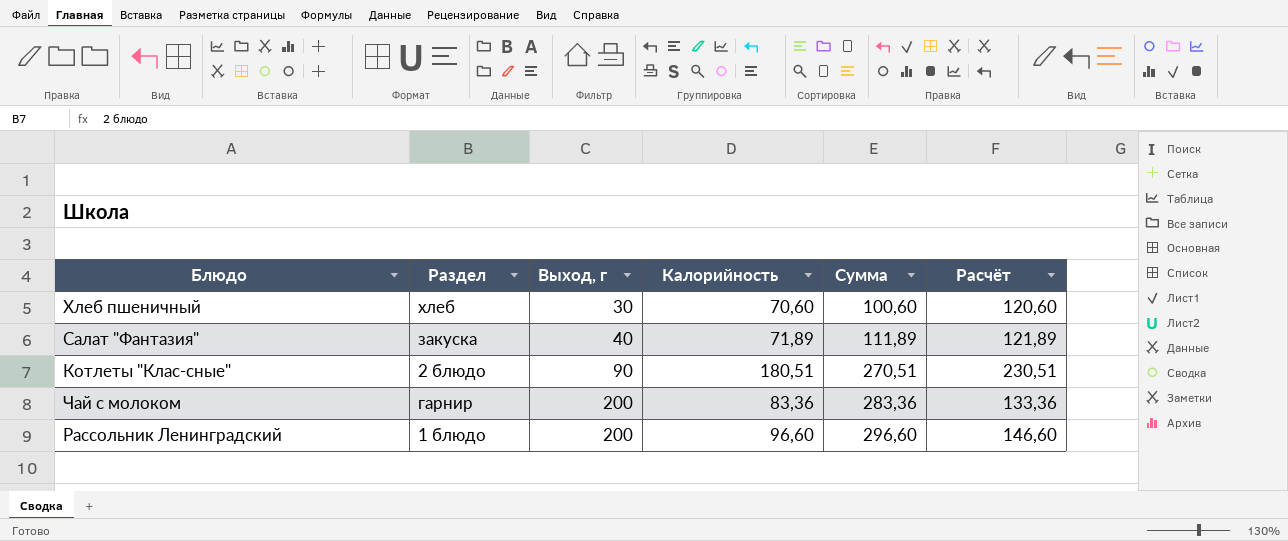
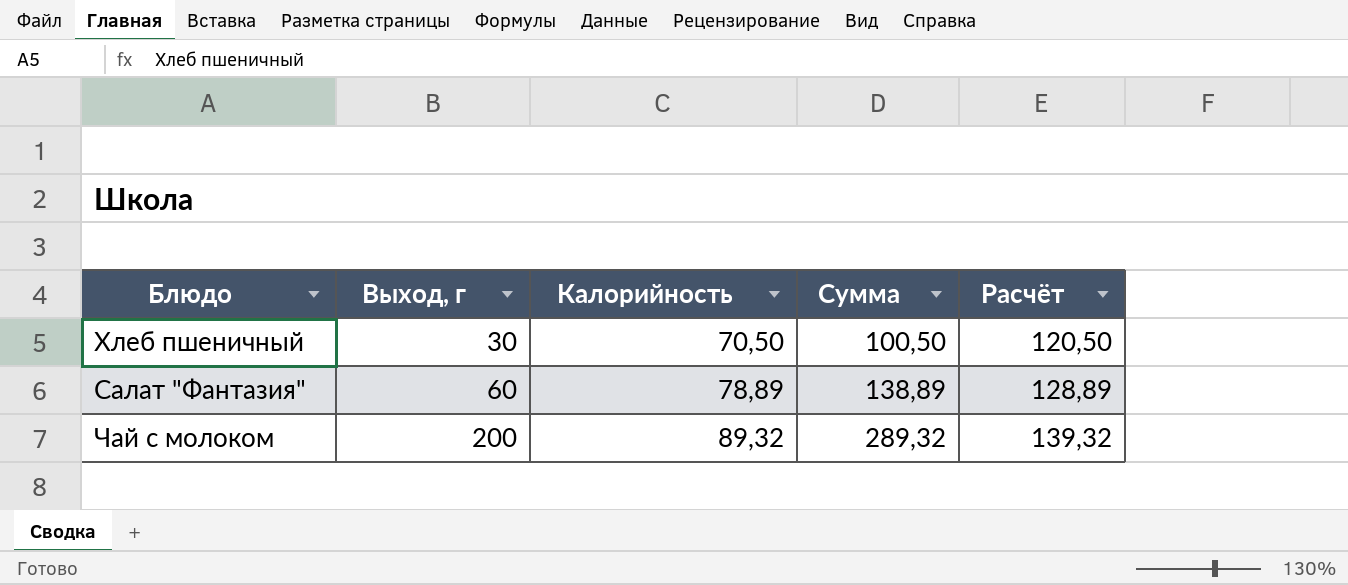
column Раздел | position: 2 -> none
row Котлеты "Клас-сные": 2 блюдо | 90 | 180,51 | 270,51 | 230,51 -> none
row Рассольник Ленинградский: 1 блюдо | 200 | 96,60 | 296,60 | 146,60 -> none
Хлеб пшеничный | Калорийность: 70,60 -> 70,50
Хлеб пшеничный | Сумма: 100,60 -> 100,50
Хлеб пшеничный | Расчёт: 120,60 -> 120,50
Салат "Фантазия" | Выход, г: 40 -> 60
Салат "Фантазия" | Калорийность: 71,89 -> 78,89
Салат "Фантазия" | Сумма: 111,89 -> 138,89
Салат "Фантазия" | Расчёт: 121,89 -> 128,89
Чай с молоком | Калорийность: 83,36 -> 89,32
Чай с молоком | Сумма: 283,36 -> 289,32
Чай с молоком | Расчёт: 133,36 -> 139,32

